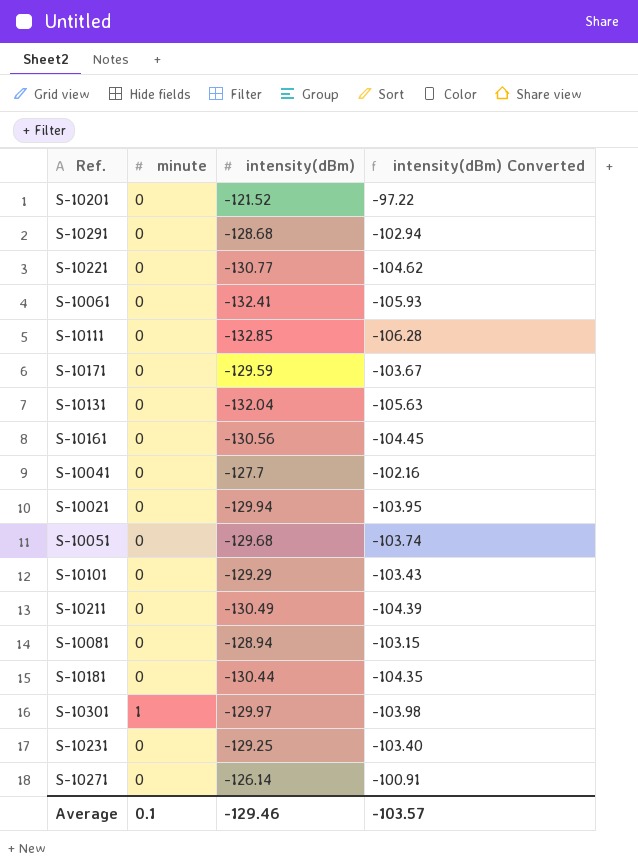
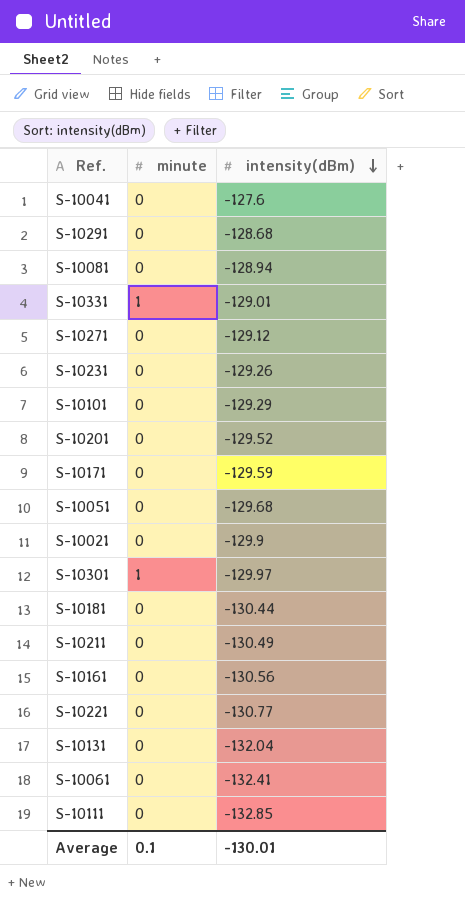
row order: none -> intensity(dBm) descending
column intensity(dBm) Converted | formula: [intensity(dBm)] * 0.8 -> none
S-10041 | intensity(dBm): -127.7 -> -127.6
row S-10331: none -> 1 | -129.01
S-10271 | intensity(dBm): -126.14 -> -129.12
S-10231 | intensity(dBm): -129.25 -> -129.26
S-10201 | intensity(dBm): -121.52 -> -129.52
S-10021 | intensity(dBm): -129.94 -> -129.9
Average | intensity(dBm): -129.46 -> -130.01

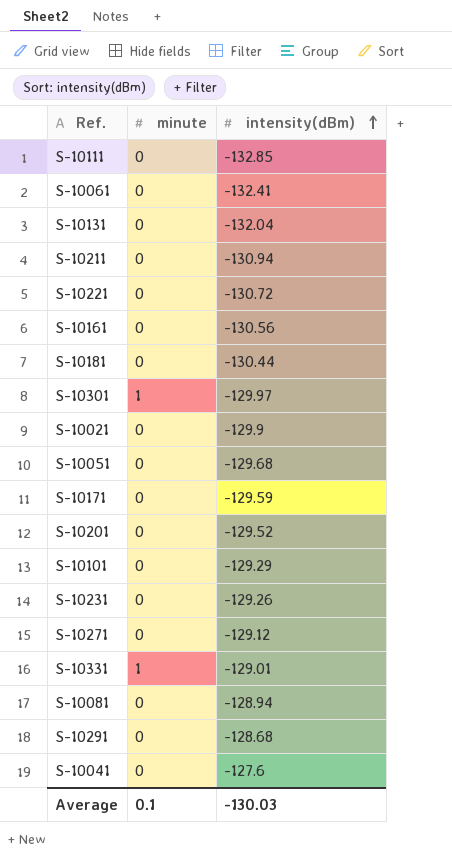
row order: intensity(dBm) descending -> intensity(dBm) ascending
S-10211 | intensity(dBm): -130.49 -> -130.94
S-10221 | intensity(dBm): -130.77 -> -130.72
Average | intensity(dBm): -130.01 -> -130.03

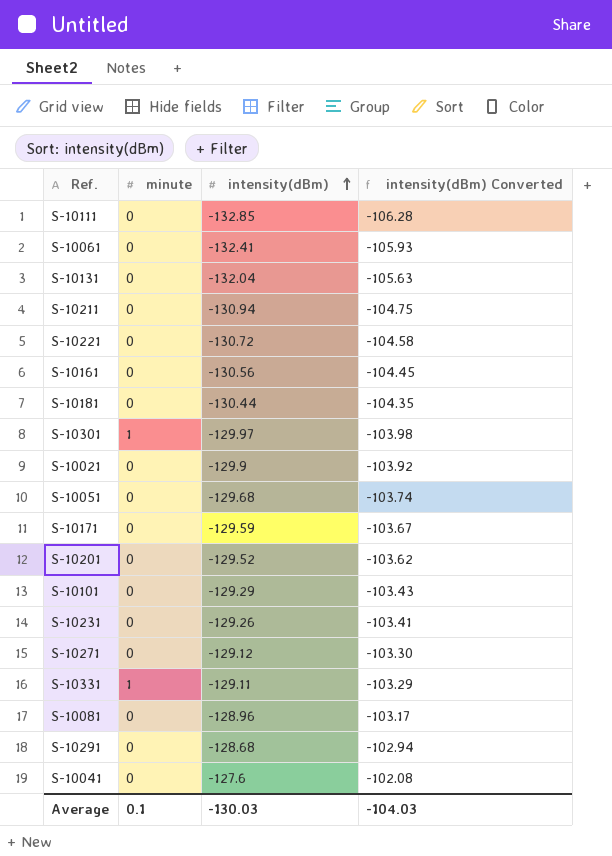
column intensity(dBm) Converted | formula: none -> [intensity(dBm)] * 0.8
S-10331 | intensity(dBm): -129.01 -> -129.11
S-10081 | intensity(dBm): -128.94 -> -128.96

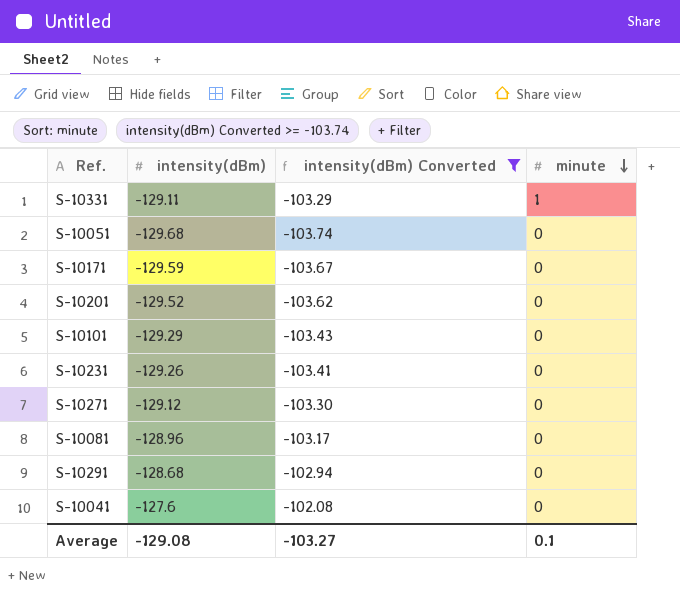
filter: none -> intensity(dBm) Converted >= -103.74
row order: intensity(dBm) ascending -> minute descending
column minute | position: 2 -> 4
Average | intensity(dBm): -130.03 -> -129.08
Average | intensity(dBm) Converted: -104.03 -> -103.27

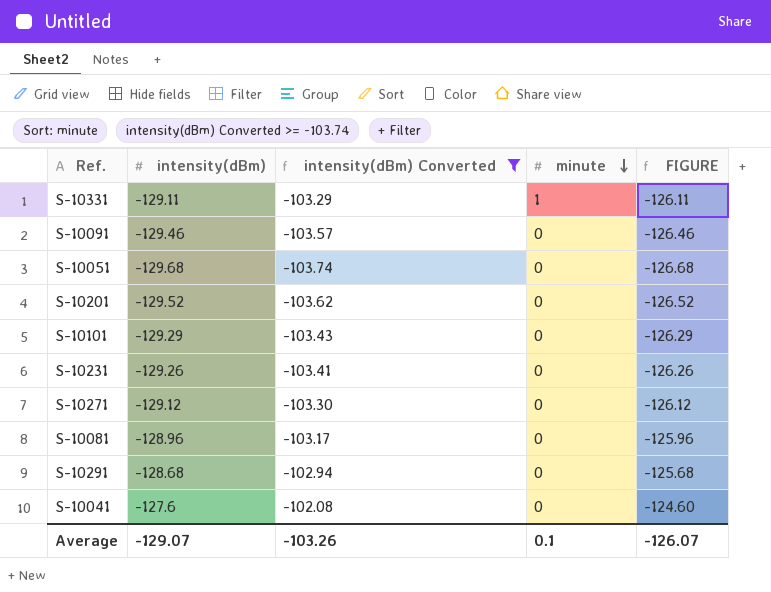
column FIGURE | formula: none -> [intensity(dBm)] + 3
row S-10171: -129.59 | -103.67 | 0 -> none
row S-10091: none -> -129.46 | -103.57 | 0 | -126.46
Average | intensity(dBm): -129.08 -> -129.07
Average | intensity(dBm) Converted: -103.27 -> -103.26

